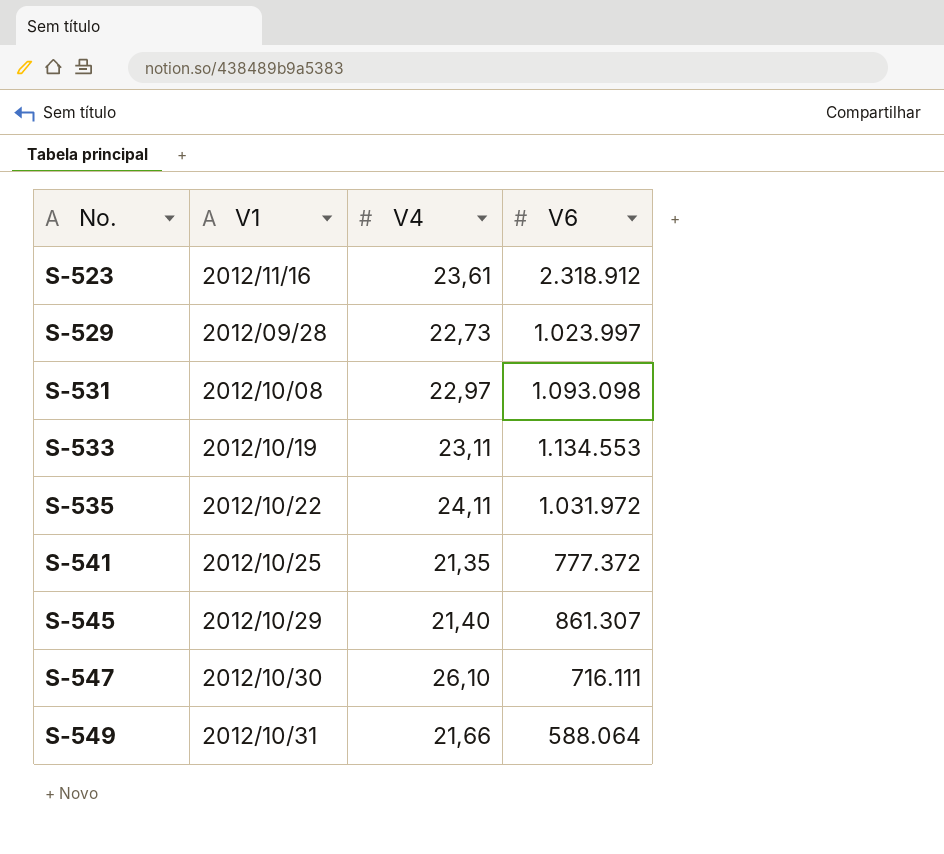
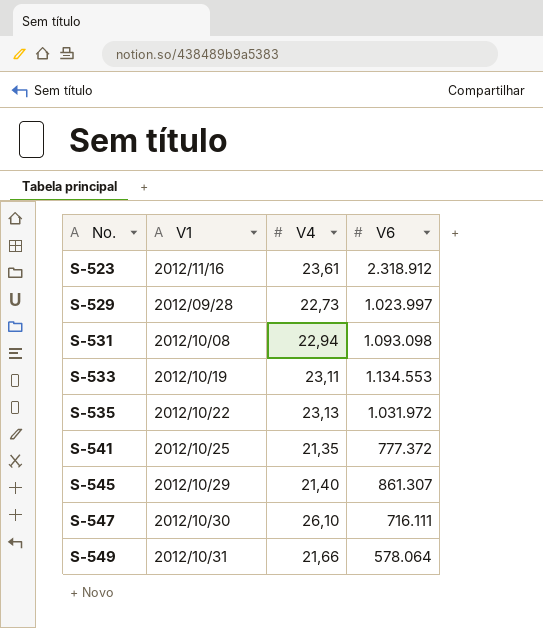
S-531 | V4: 22,97 -> 22,94
S-535 | V4: 24,11 -> 23,13
S-549 | V6: 588.064 -> 578.064

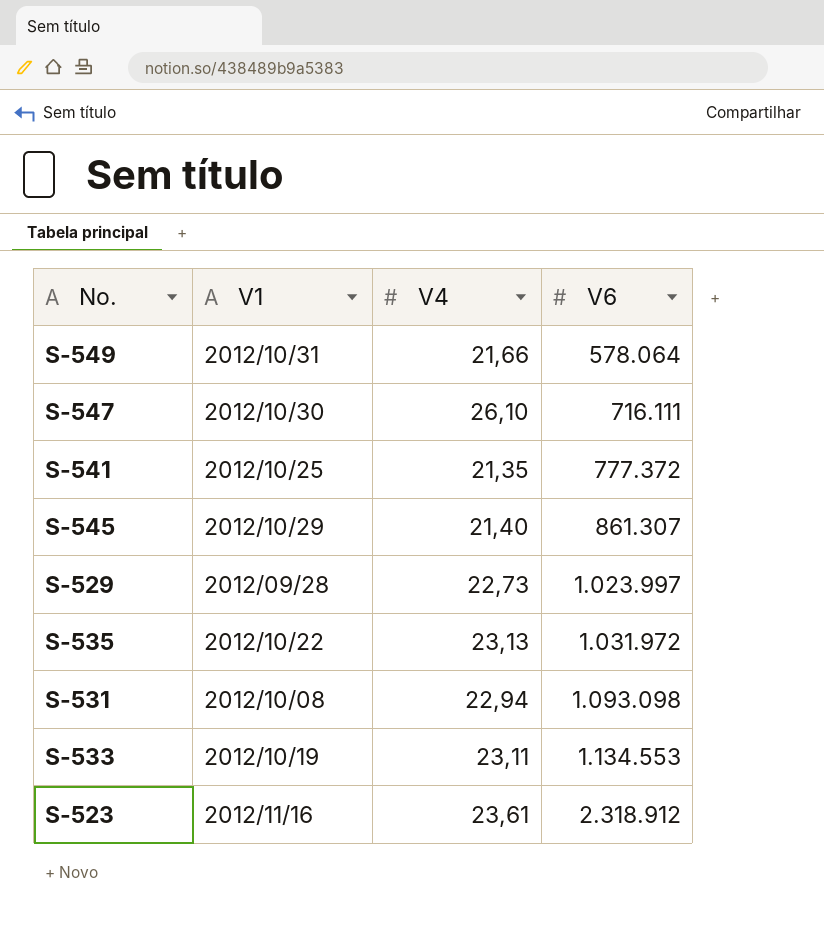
row order: No. ascending -> V6 ascending

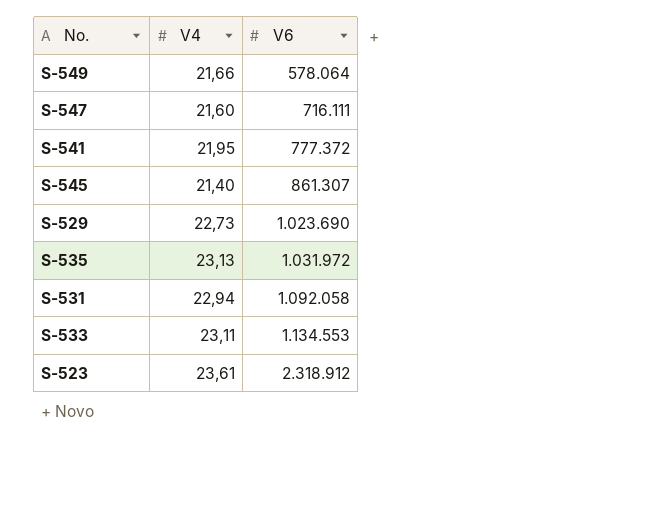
column V1 | position: 2 -> none
S-547 | V4: 26,10 -> 21,60
S-541 | V4: 21,35 -> 21,95
S-529 | V6: 1.023.997 -> 1.023.690
S-531 | V6: 1.093.098 -> 1.092.058

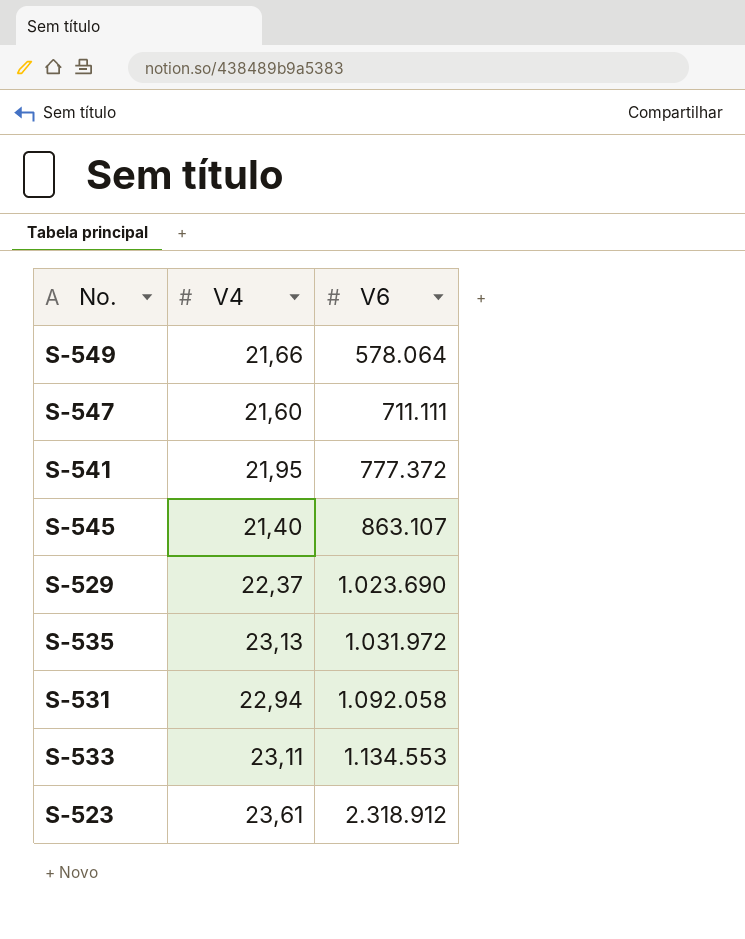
S-547 | V6: 716.111 -> 711.111
S-545 | V6: 861.307 -> 863.107
S-529 | V4: 22,73 -> 22,37

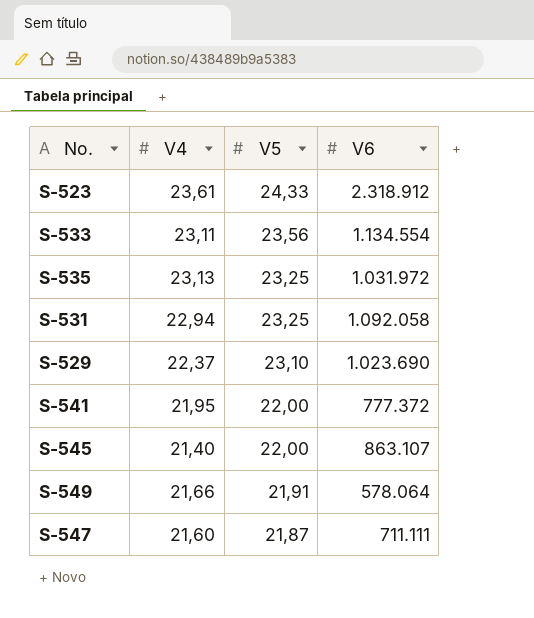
row order: V6 ascending -> V5 descending
column V5 | position: none -> 3
S-533 | V6: 1.134.553 -> 1.134.554

